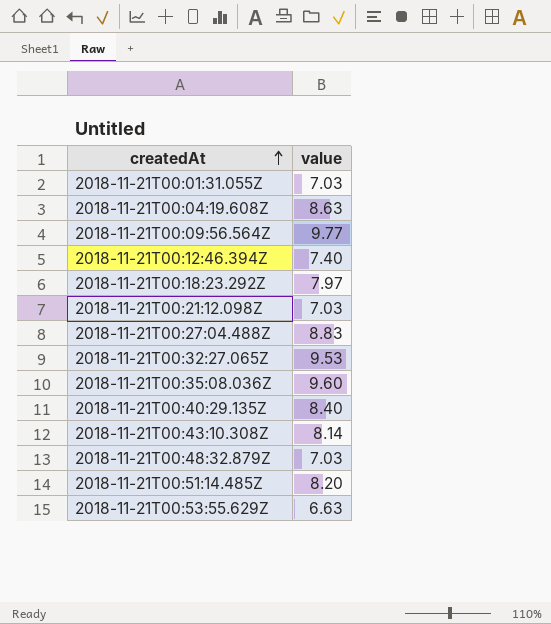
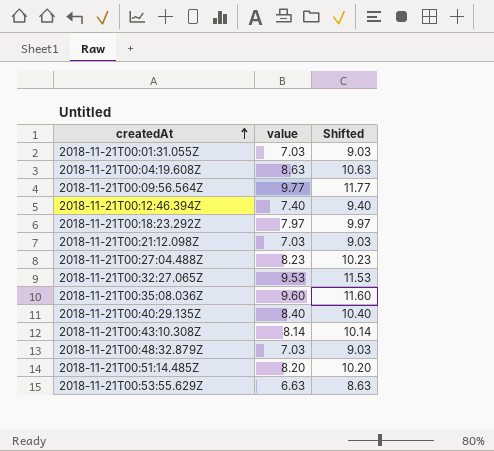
column Shifted | formula: none -> [value] + 2
2018-11-21T00:27:04.488Z | value: 8.83 -> 8.23

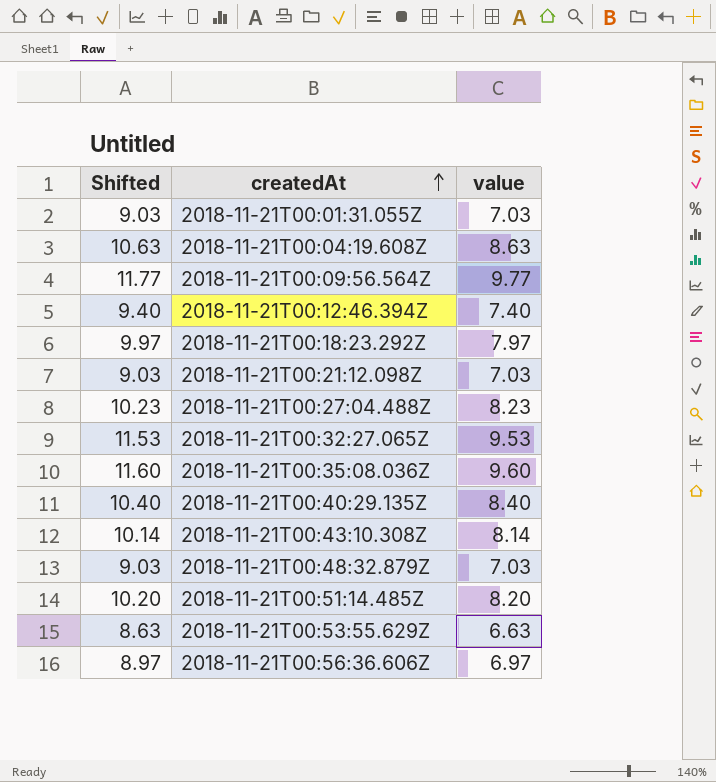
column Shifted | position: 3 -> 1
row 2018-11-21T00:56:36.606Z: none -> 8.97 | 6.97

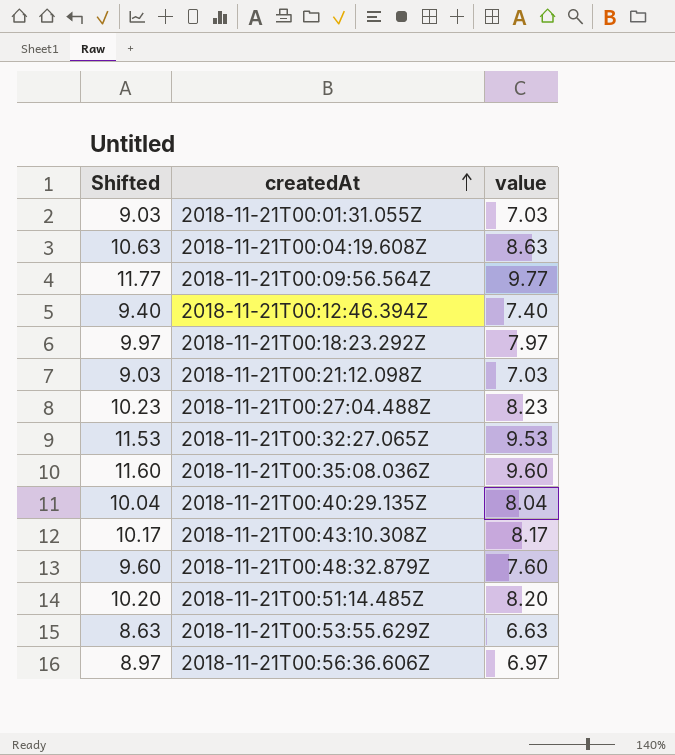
2018-11-21T00:40:29.135Z | Shifted: 10.40 -> 10.04
2018-11-21T00:40:29.135Z | value: 8.40 -> 8.04
2018-11-21T00:43:10.308Z | Shifted: 10.14 -> 10.17
2018-11-21T00:43:10.308Z | value: 8.14 -> 8.17
2018-11-21T00:48:32.879Z | Shifted: 9.03 -> 9.60
2018-11-21T00:48:32.879Z | value: 7.03 -> 7.60

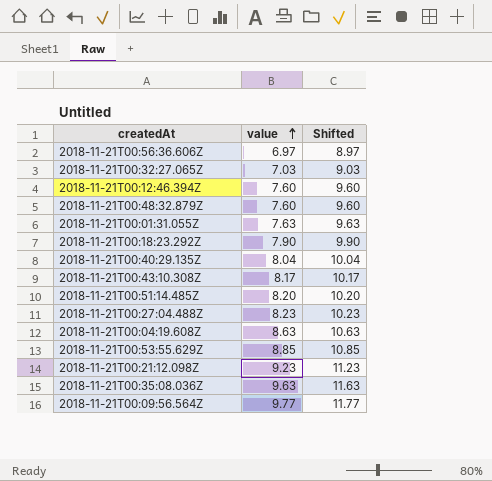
row order: createdAt ascending -> value ascending
column Shifted | position: 1 -> 3
2018-11-21T00:32:27.065Z | value: 9.53 -> 7.03
2018-11-21T00:32:27.065Z | Shifted: 11.53 -> 9.03
2018-11-21T00:12:46.394Z | value: 7.40 -> 7.60
2018-11-21T00:12:46.394Z | Shifted: 9.40 -> 9.60
2018-11-21T00:01:31.055Z | value: 7.03 -> 7.63
2018-11-21T00:01:31.055Z | Shifted: 9.03 -> 9.63
2018-11-21T00:18:23.292Z | value: 7.97 -> 7.90
2018-11-21T00:18:23.292Z | Shifted: 9.97 -> 9.90
2018-11-21T00:53:55.629Z | value: 6.63 -> 8.85
2018-11-21T00:53:55.629Z | Shifted: 8.63 -> 10.85
2018-11-21T00:21:12.098Z | value: 7.03 -> 9.23
2018-11-21T00:21:12.098Z | Shifted: 9.03 -> 11.23
2018-11-21T00:35:08.036Z | value: 9.60 -> 9.63
2018-11-21T00:35:08.036Z | Shifted: 11.60 -> 11.63

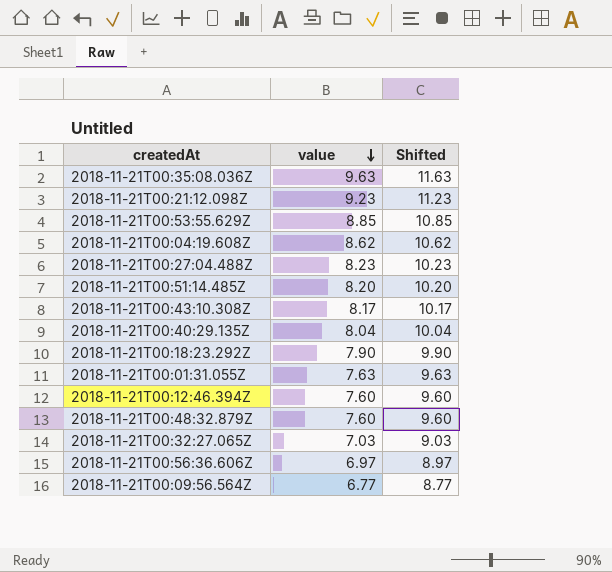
row order: value ascending -> value descending
2018-11-21T00:04:19.608Z | value: 8.63 -> 8.62
2018-11-21T00:04:19.608Z | Shifted: 10.63 -> 10.62
2018-11-21T00:09:56.564Z | value: 9.77 -> 6.77
2018-11-21T00:09:56.564Z | Shifted: 11.77 -> 8.77

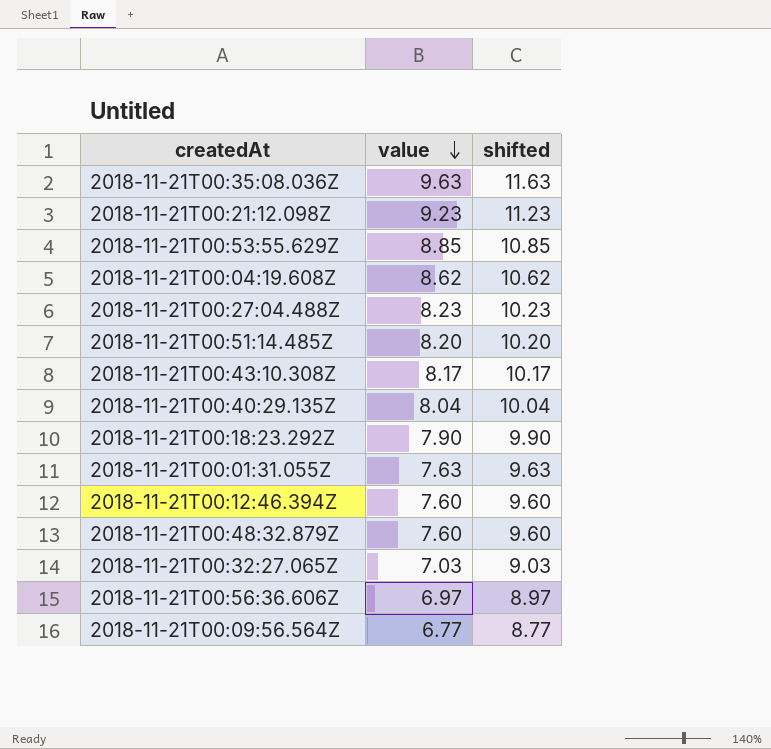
column name: Shifted -> shifted

